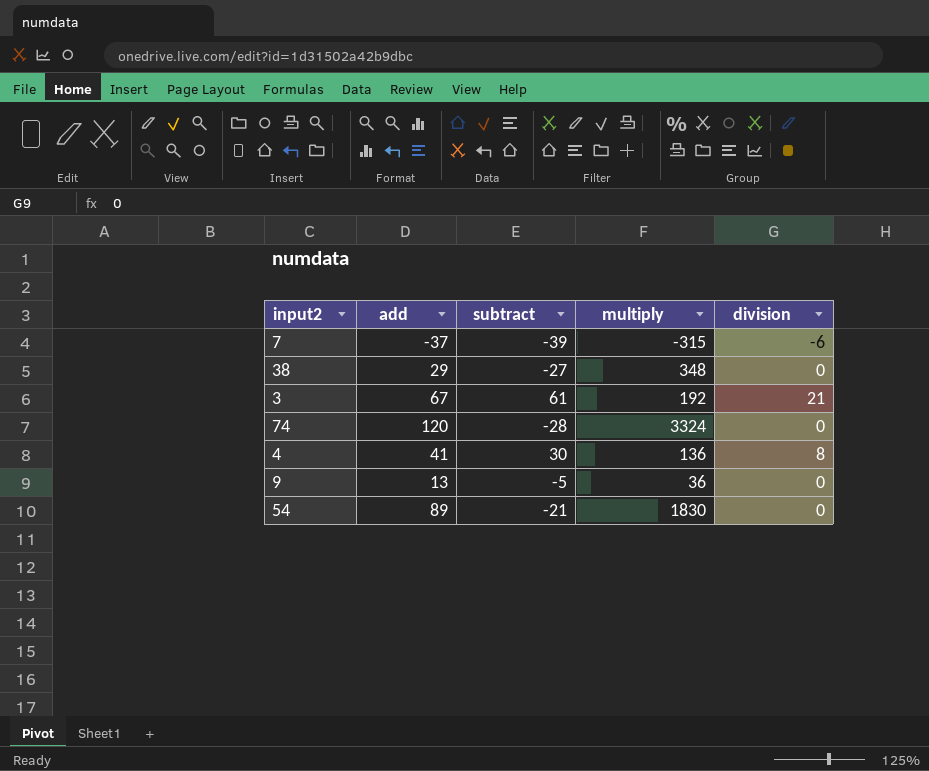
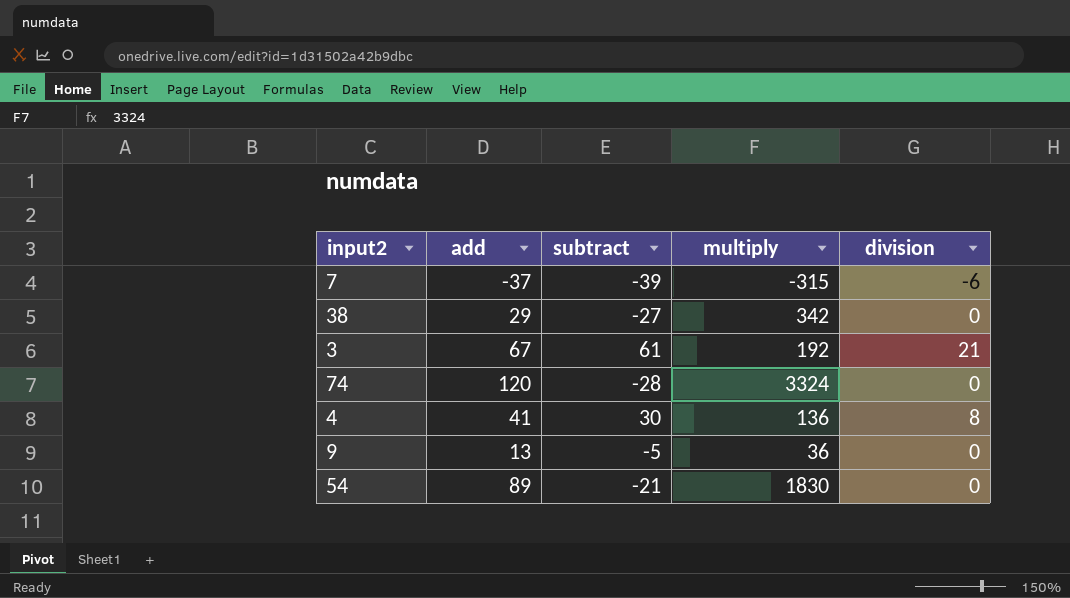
38 | multiply: 348 -> 342

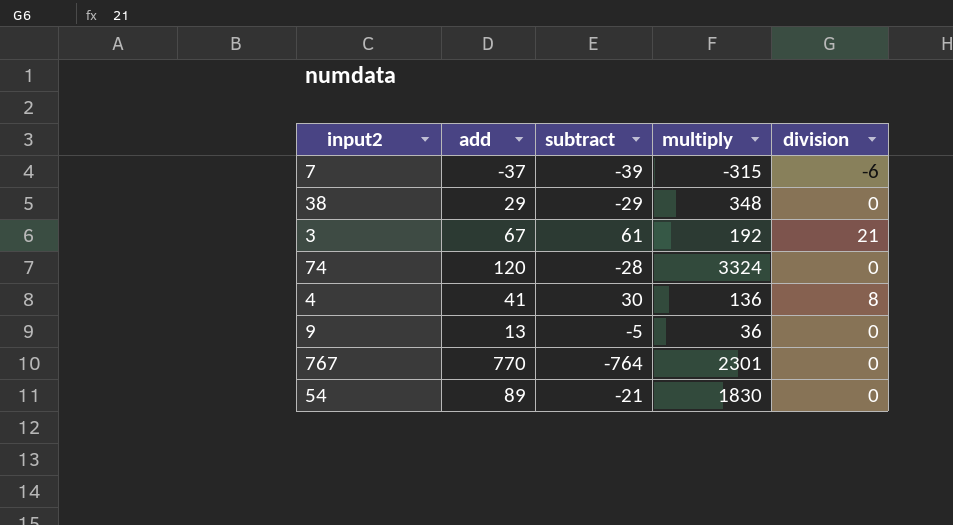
38 | subtract: -27 -> -29
38 | multiply: 342 -> 348
row 767: none -> 770 | -764 | 2301 | 0

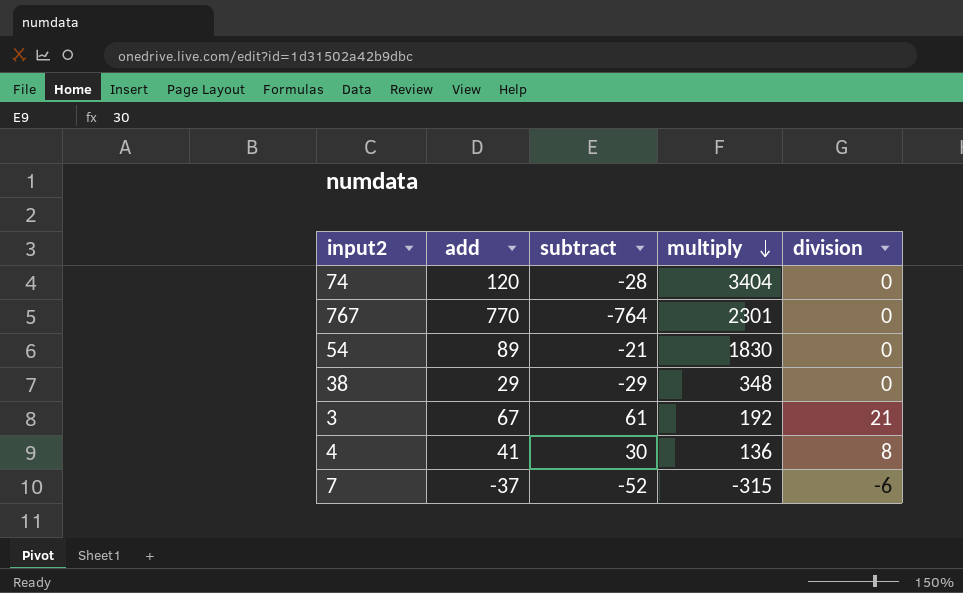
row order: none -> multiply descending
row 9: 13 | -5 | 36 | 0 -> none
74 | multiply: 3324 -> 3404
7 | subtract: -39 -> -52

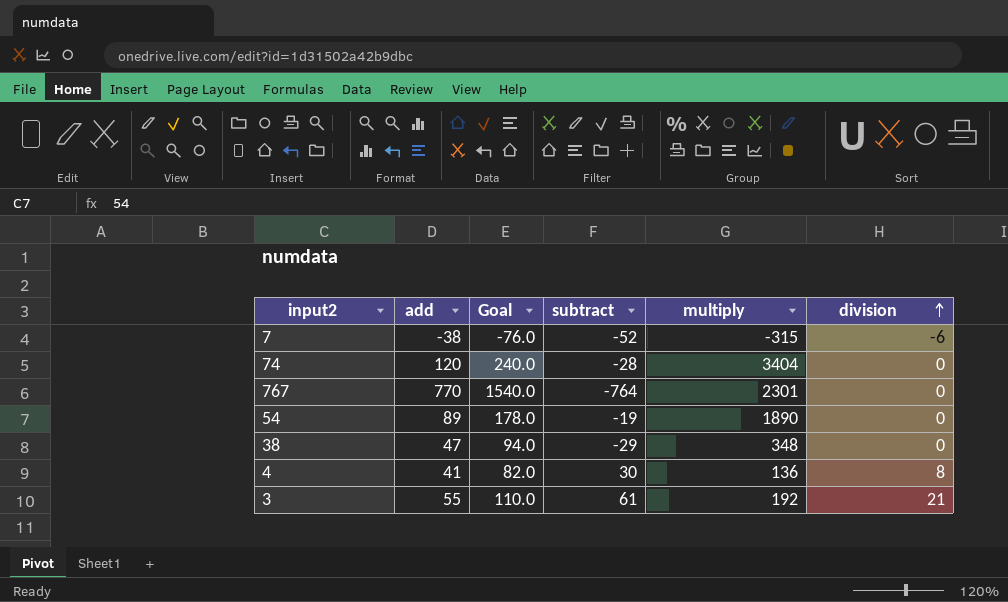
row order: multiply descending -> division ascending
column Goal | formula: none -> [add] * 2
7 | add: -37 -> -38
54 | subtract: -21 -> -19
54 | multiply: 1830 -> 1890
38 | add: 29 -> 47
3 | add: 67 -> 55

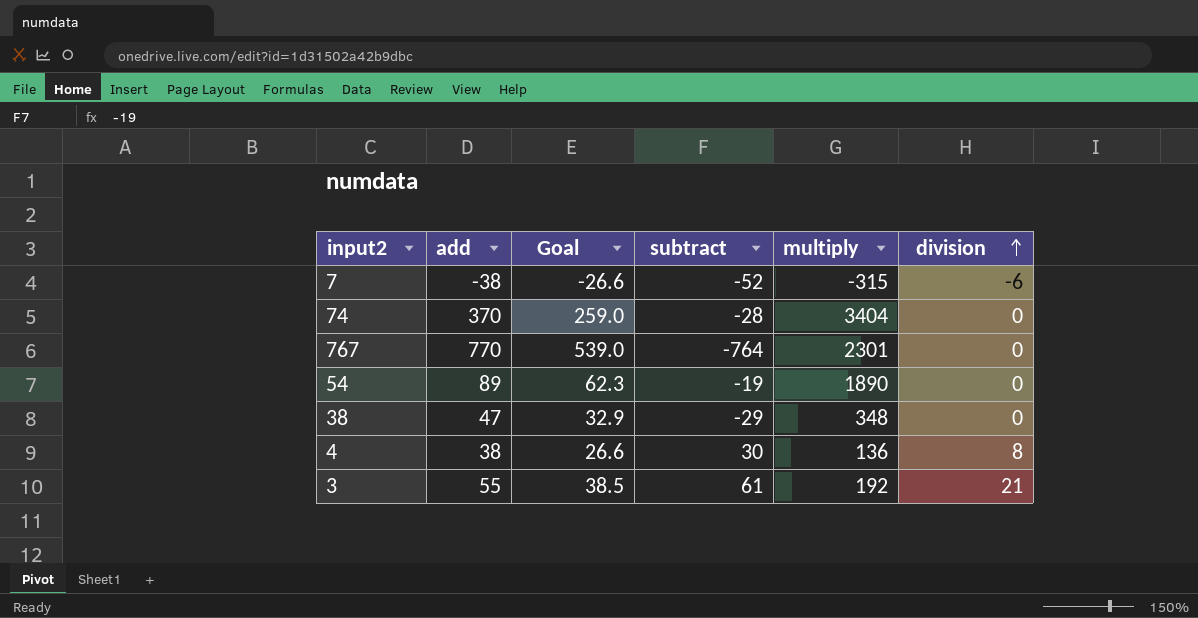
column Goal | formula: [add] * 2 -> [add] * 0.7
74 | add: 120 -> 370
4 | add: 41 -> 38

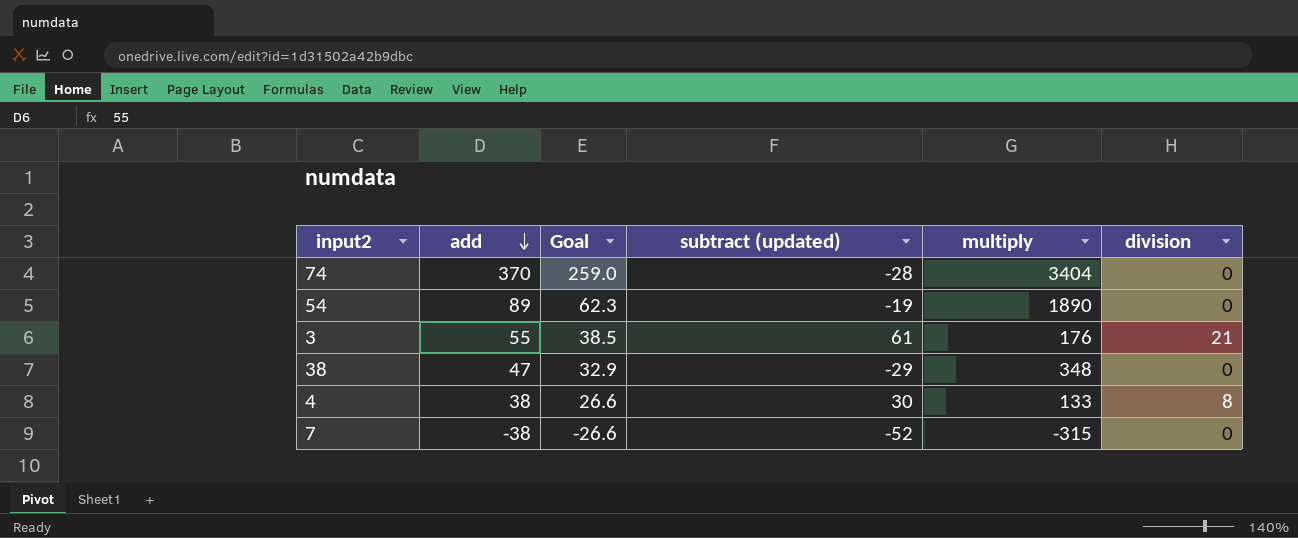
row order: division ascending -> add descending
column name: subtract -> subtract (updated)
row 767: 770 | 539.0 | -764 | 2301 | 0 -> none
3 | multiply: 192 -> 176
4 | multiply: 136 -> 133
7 | division: -6 -> 0

